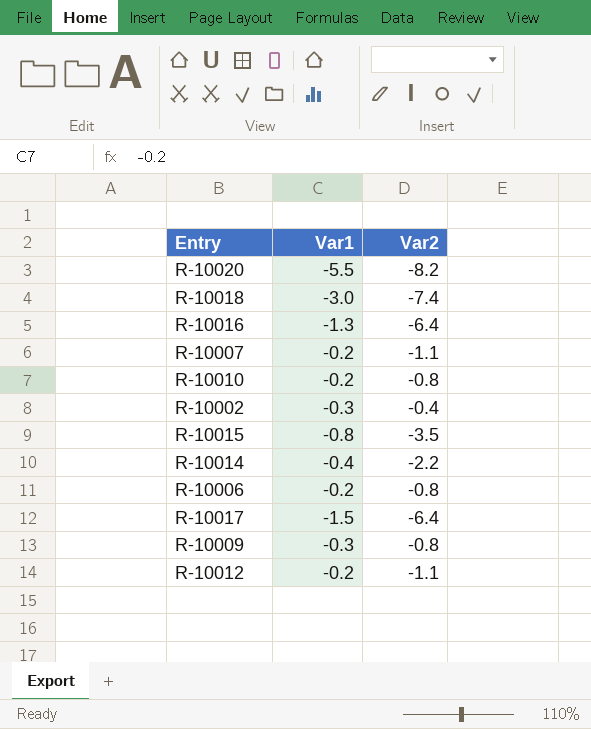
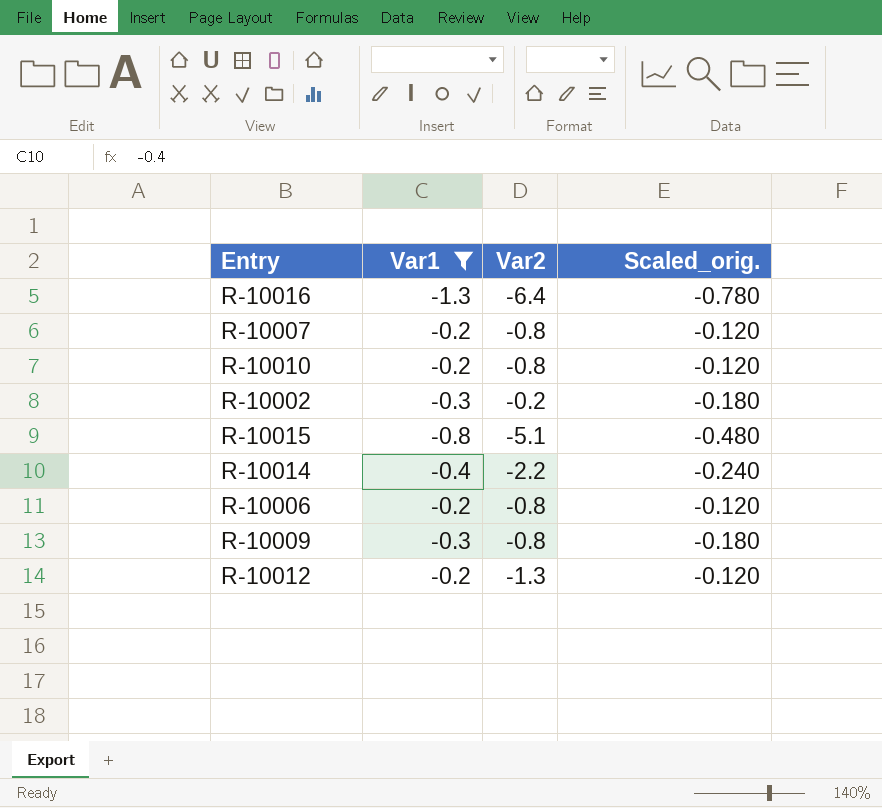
filter: none -> Var1 >= -1.3
column Scaled_orig. | formula: none -> [Var1] * 0.6
R-10007 | Var2: -1.1 -> -0.8
R-10002 | Var2: -0.4 -> -0.2
R-10015 | Var2: -3.5 -> -5.1
R-10012 | Var2: -1.1 -> -1.3

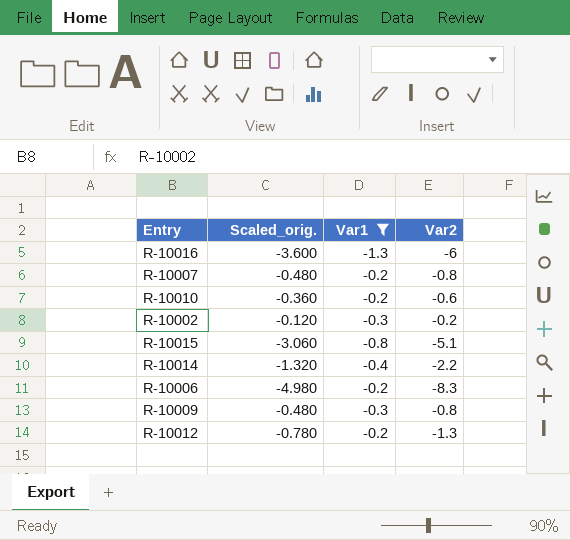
column Scaled_orig. | formula: [Var1] * 0.6 -> [Var2] * 0.6
column Scaled_orig. | position: 4 -> 2
R-10016 | Var2: -6.4 -> -6
R-10010 | Var2: -0.8 -> -0.6
R-10006 | Var2: -0.8 -> -8.3

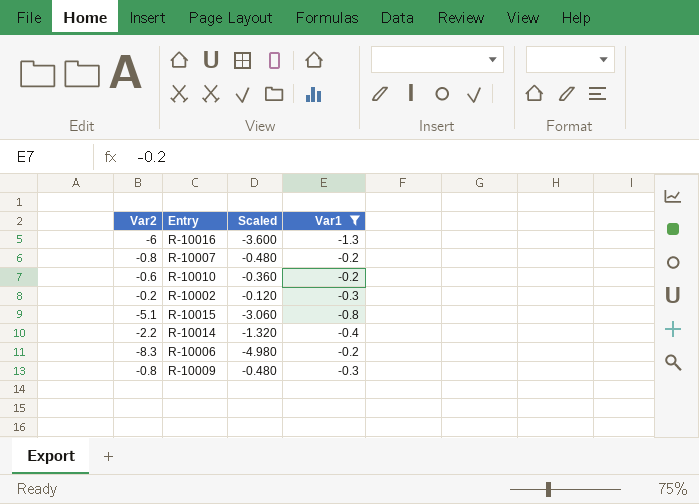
column Var2 | position: 4 -> 1
column name: Scaled_orig. -> Scaled
row R-10012: -0.780 | -0.2 | -1.3 -> none

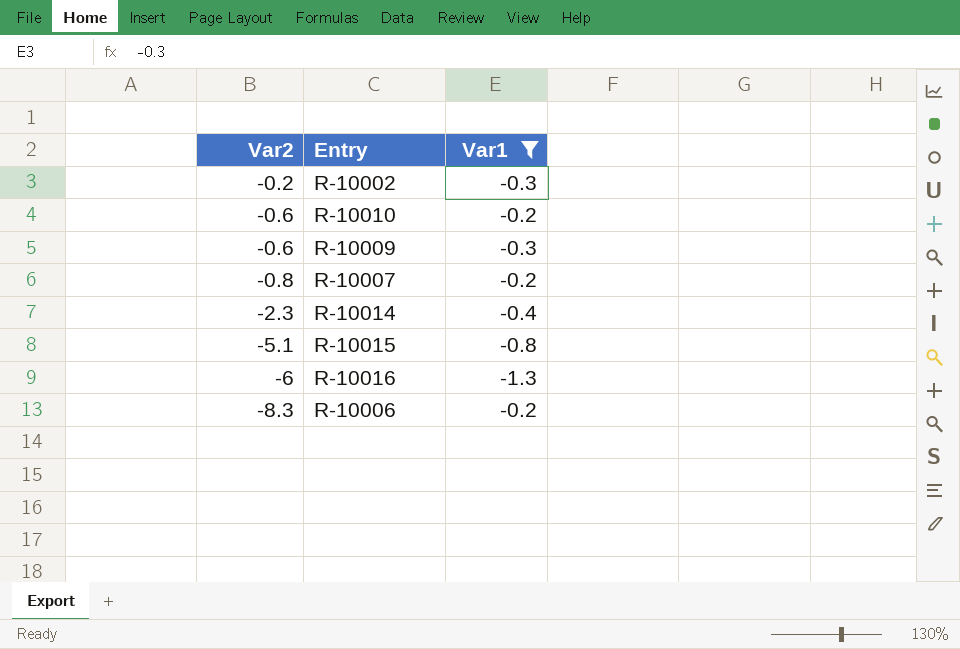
row order: none -> Var2 descending
column Scaled | formula: [Var2] * 0.6 -> none
R-10009 | Var2: -0.8 -> -0.6
R-10014 | Var2: -2.2 -> -2.3

